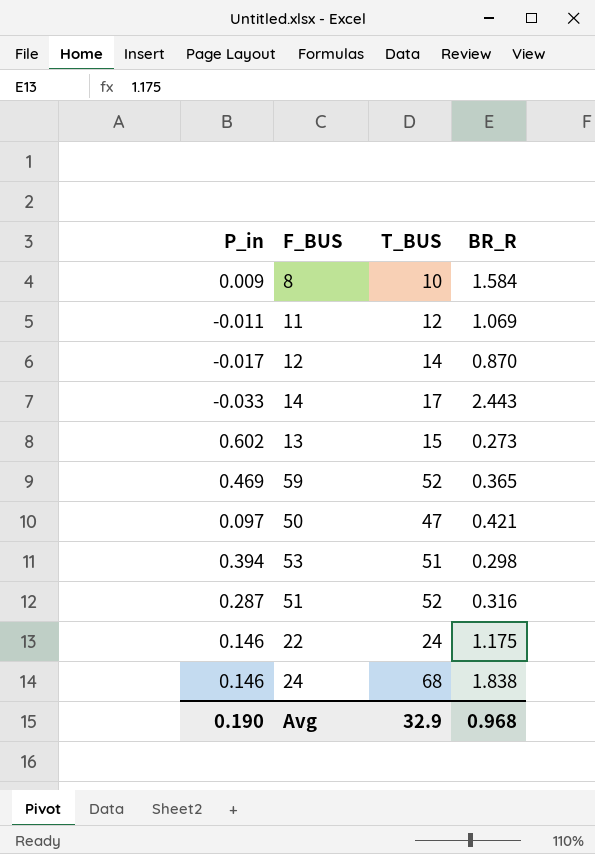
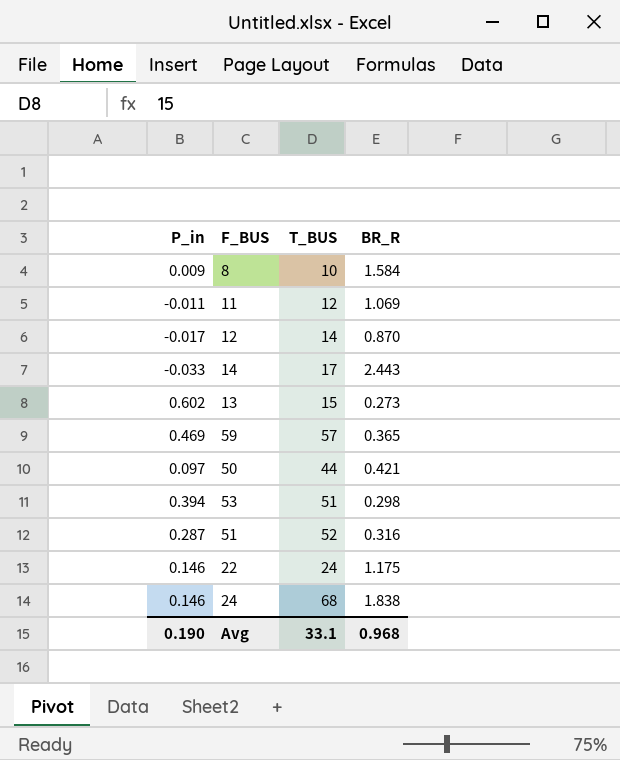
59 | T_BUS: 52 -> 57
50 | T_BUS: 47 -> 44
Avg | T_BUS: 32.9 -> 33.1

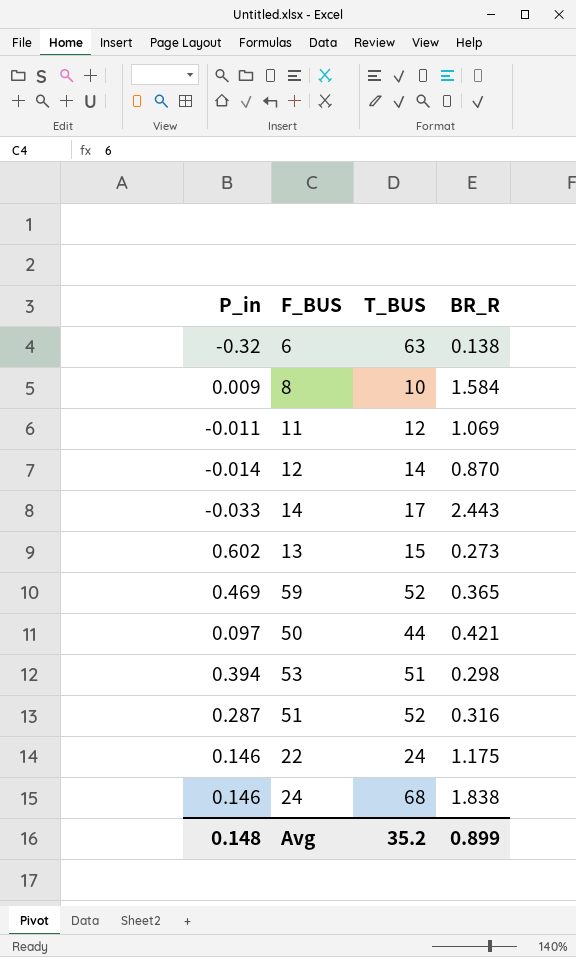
row 6: none -> -0.32 | 63 | 0.138
12 | P_in: -0.017 -> -0.014
59 | T_BUS: 57 -> 52
Avg | P_in: 0.190 -> 0.148
Avg | T_BUS: 33.1 -> 35.2
Avg | BR_R: 0.968 -> 0.899

